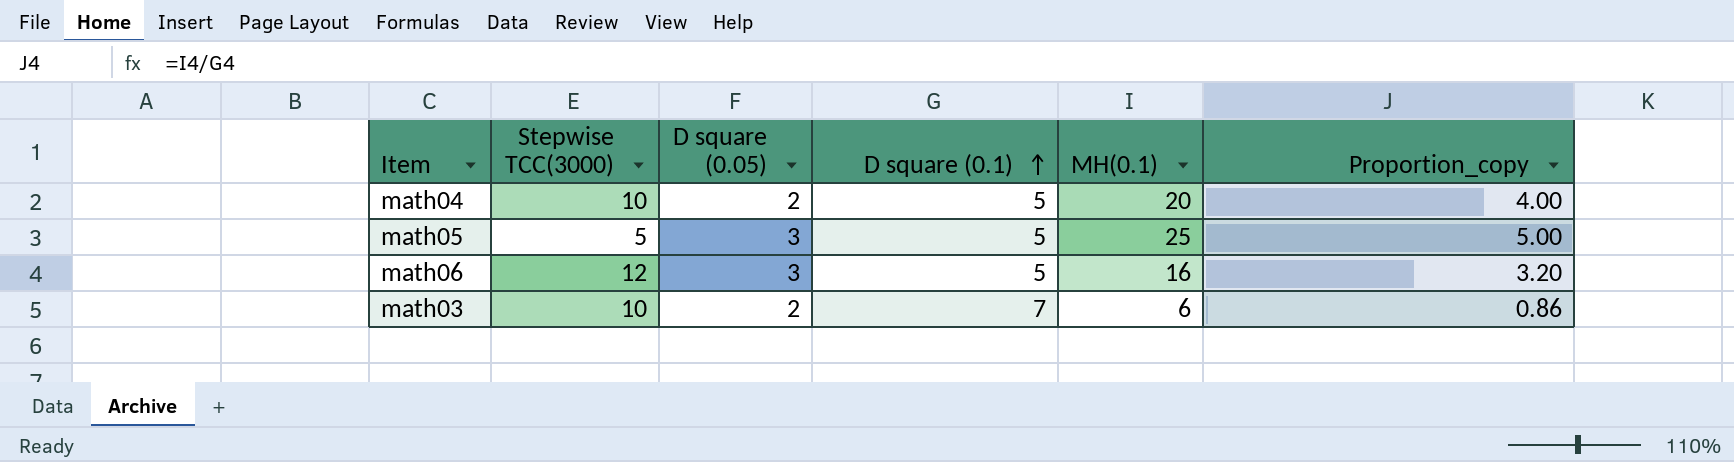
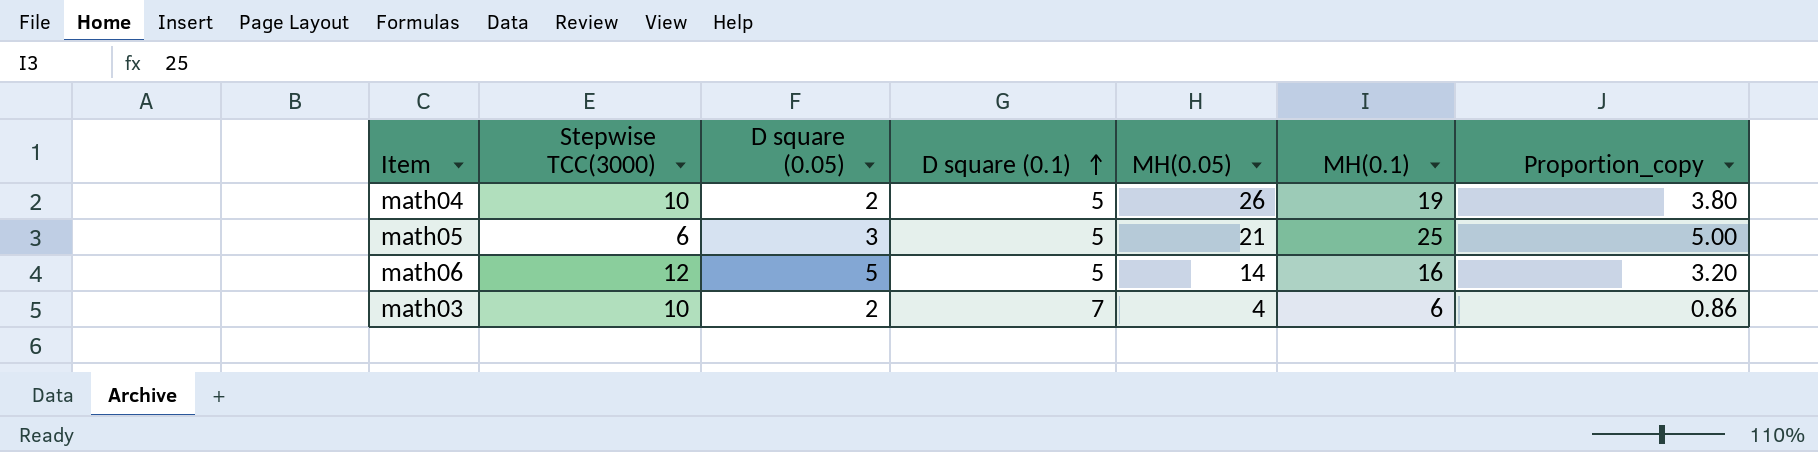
column MH(0.05) | position: none -> 5
math04 | MH(0.1): 20 -> 19
math04 | Proportion_copy: 4.00 -> 3.80
math05 | Stepwise TCC(3000): 5 -> 6
math06 | D square (0.05): 3 -> 5

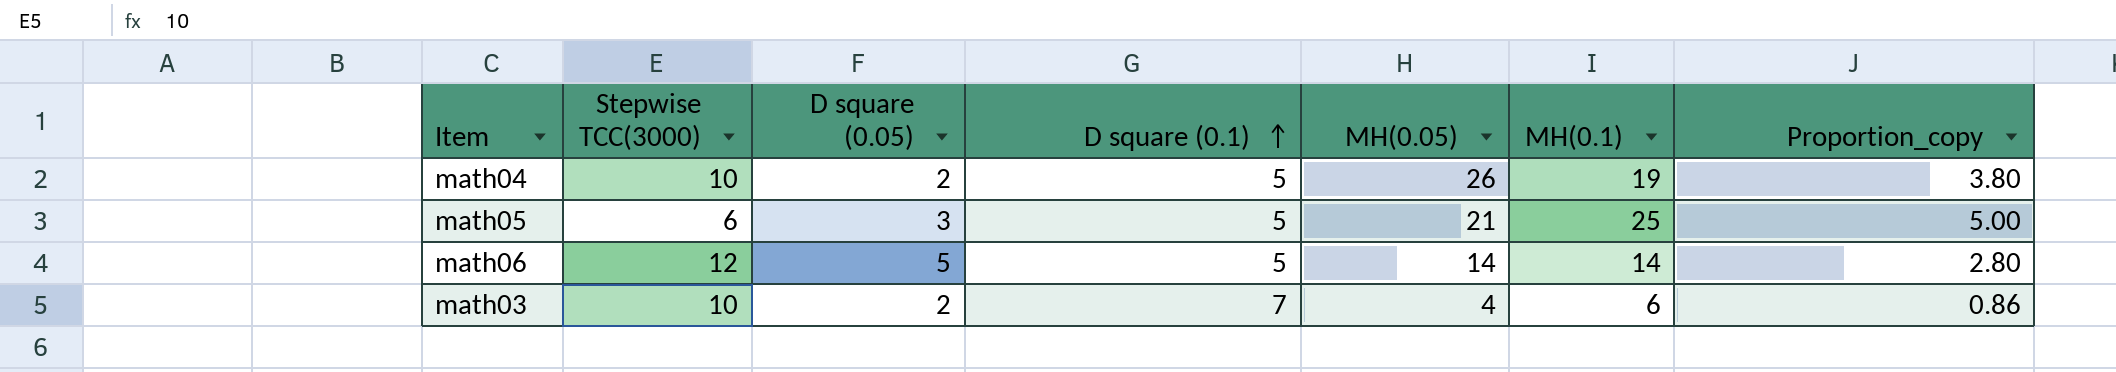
math06 | MH(0.1): 16 -> 14
math06 | Proportion_copy: 3.20 -> 2.80

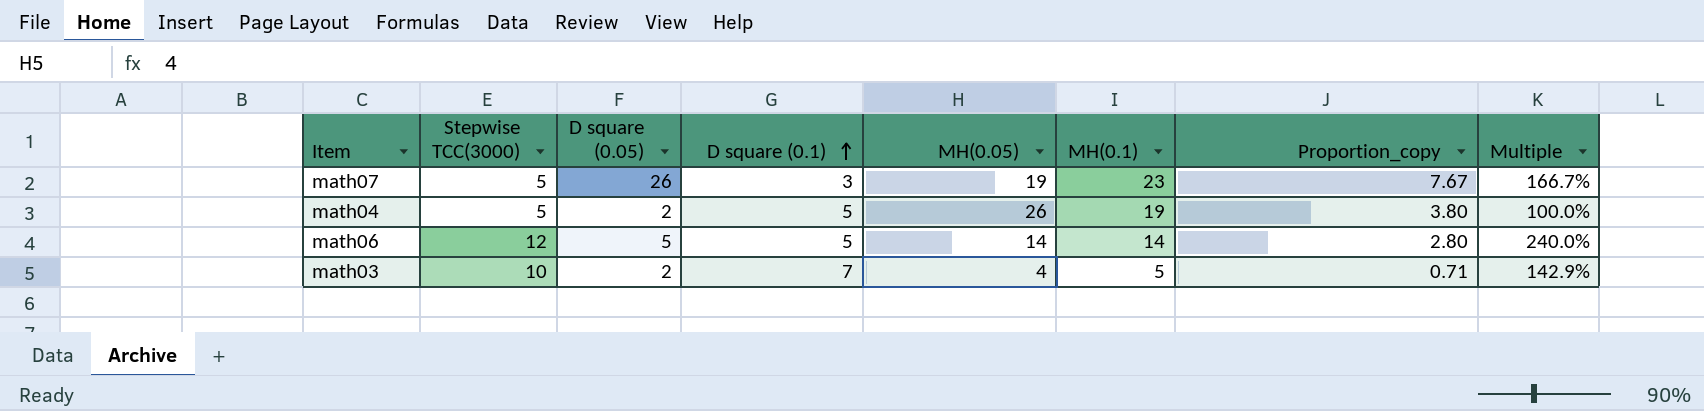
column Multiple | formula: none -> [Stepwise TCC(3000)] / [D square (0.1)]
row math05: 6 | 3 | 5 | 21 | 25 | 5.00 -> none
row math07: none -> 5 | 26 | 3 | 19 | 23 | 7.67 | 166.7%
math04 | Stepwise TCC(3000): 10 -> 5
math03 | MH(0.1): 6 -> 5
math03 | Proportion_copy: 0.86 -> 0.71

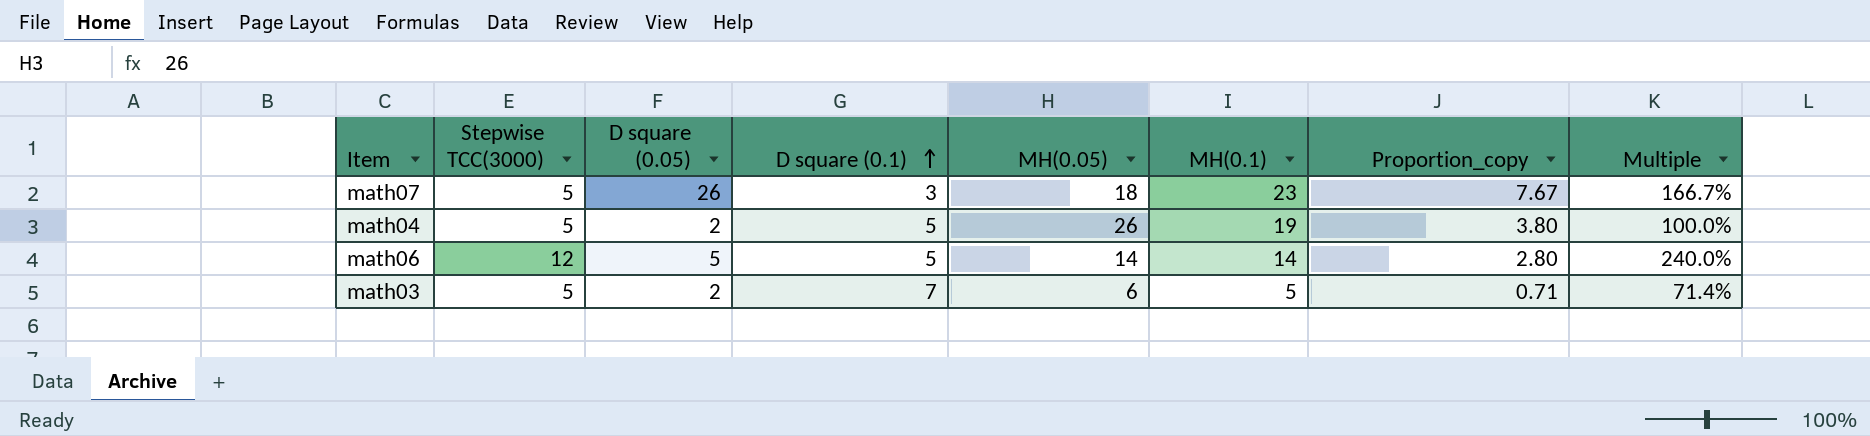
math07 | MH(0.05): 19 -> 18
math03 | Stepwise TCC(3000): 10 -> 5
math03 | MH(0.05): 4 -> 6
math03 | Multiple: 142.9% -> 71.4%

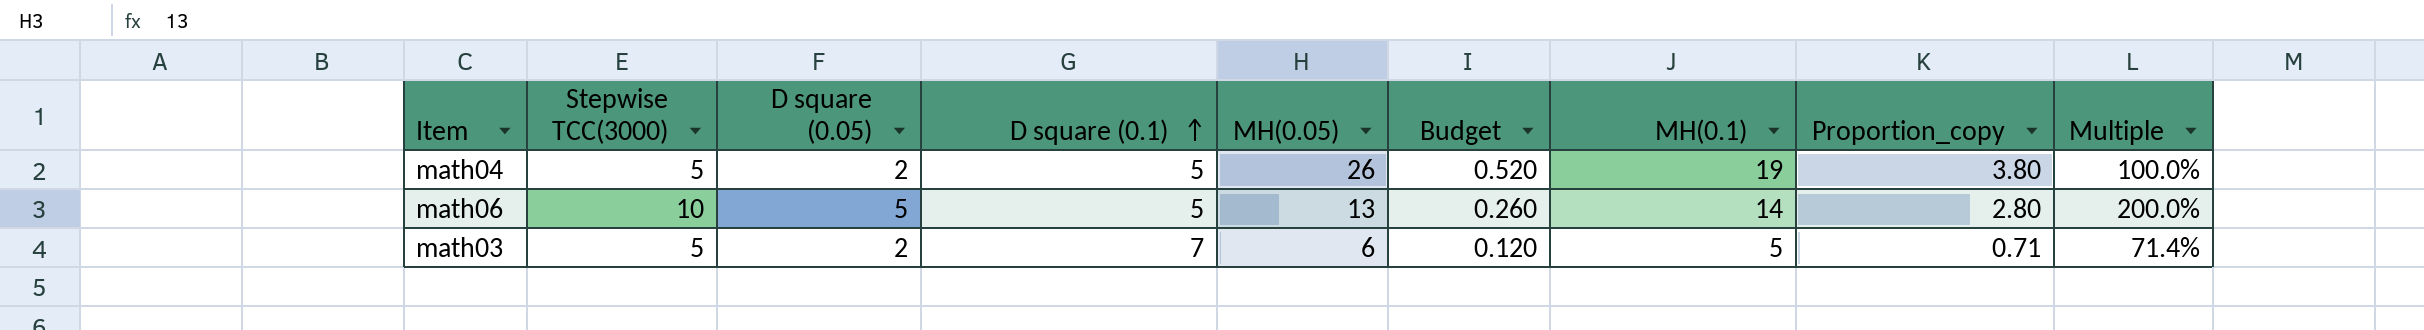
column Budget | formula: none -> [MH(0.05)] * 0.02
row math07: 5 | 26 | 3 | 18 | 23 | 7.67 | 166.7% -> none
math06 | Stepwise TCC(3000): 12 -> 10
math06 | MH(0.05): 14 -> 13
math06 | Multiple: 240.0% -> 200.0%

